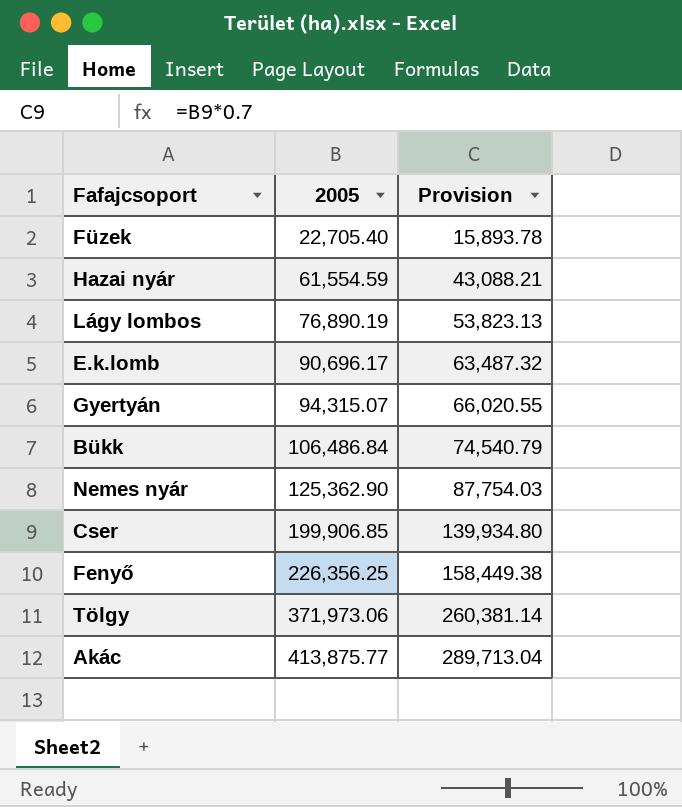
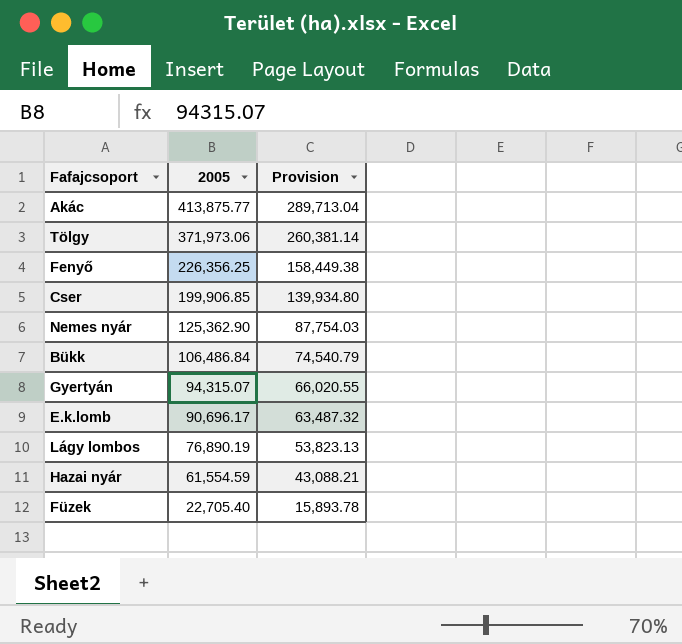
row order: 2005 ascending -> 2005 descending

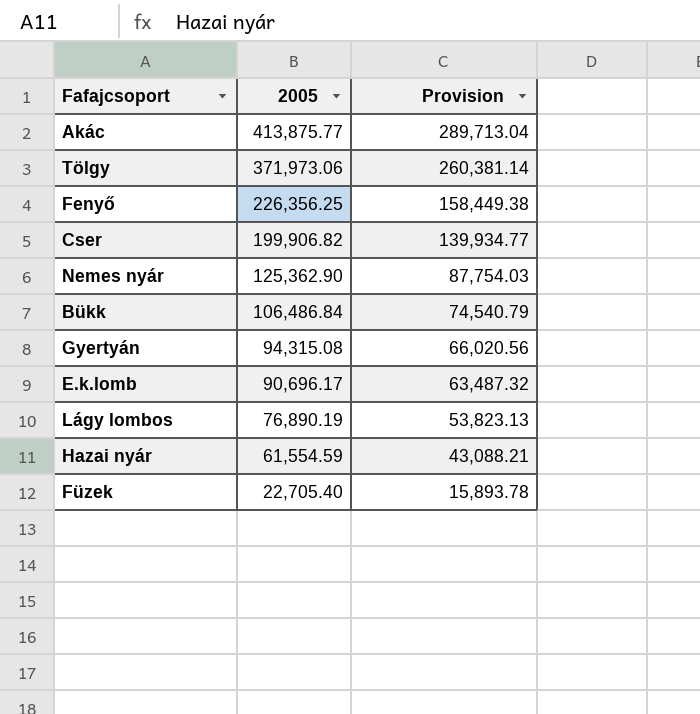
Cser | 2005: 199,906.85 -> 199,906.82
Cser | Provision: 139,934.80 -> 139,934.77
Gyertyán | 2005: 94,315.07 -> 94,315.08
Gyertyán | Provision: 66,020.55 -> 66,020.56

